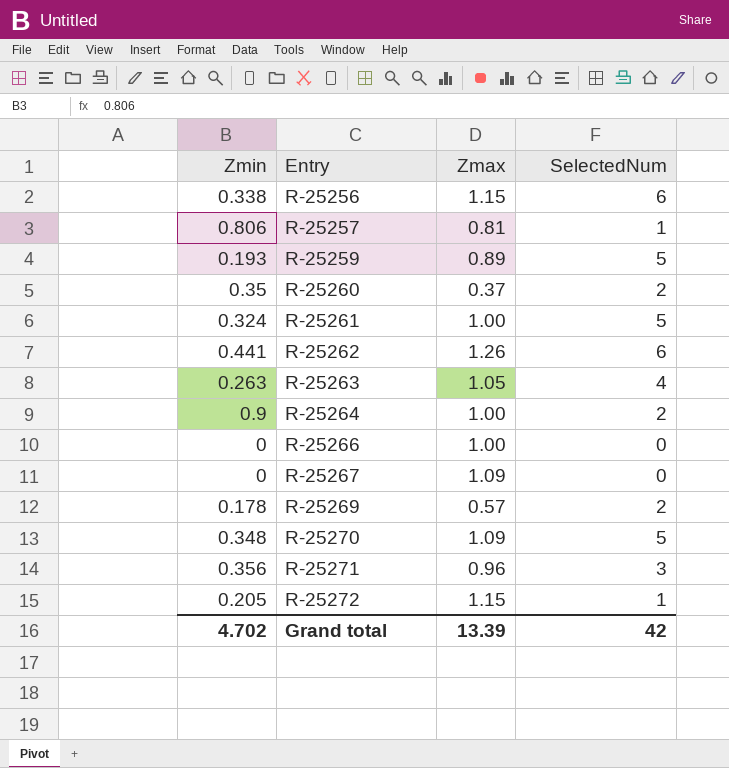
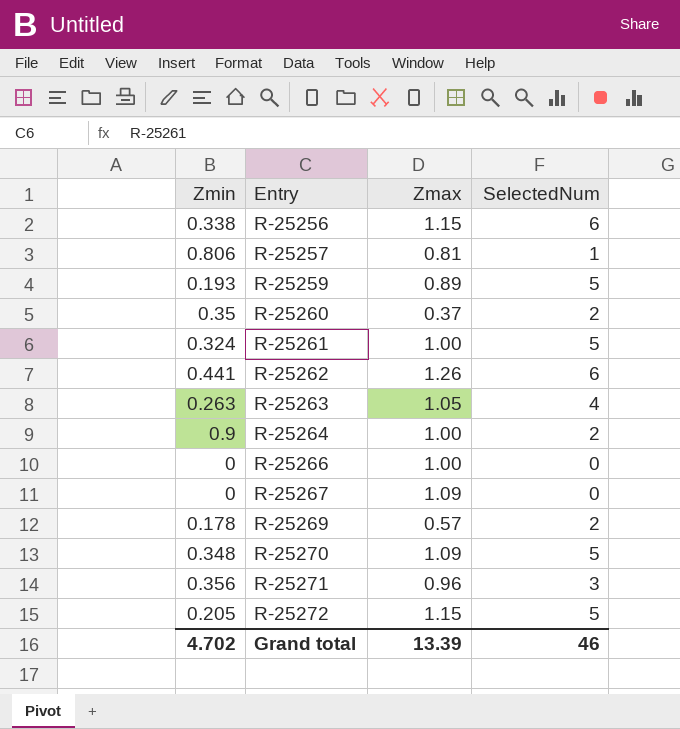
R-25272 | SelectedNum: 1 -> 5
Grand total | SelectedNum: 42 -> 46

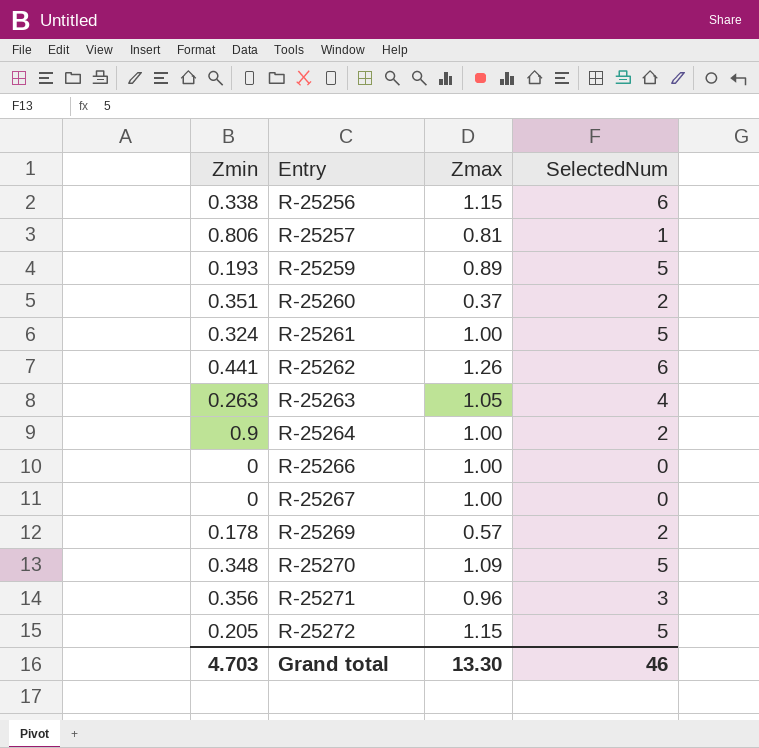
R-25260 | Zmin: 0.35 -> 0.351
R-25267 | Zmax: 1.09 -> 1.00
Grand total | Zmin: 4.702 -> 4.703
Grand total | Zmax: 13.39 -> 13.30

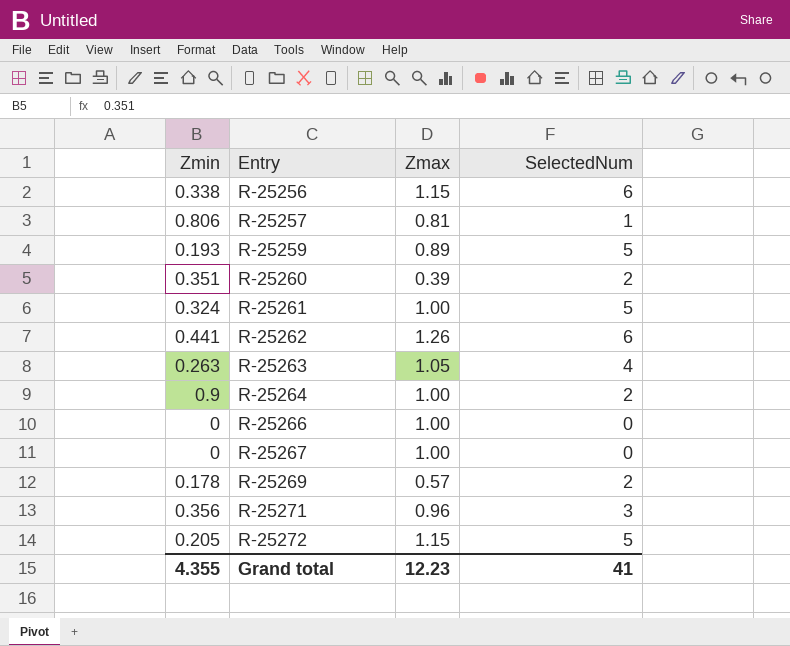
row R-25270: 0.348 | 1.09 | 5 -> none
R-25260 | Zmax: 0.37 -> 0.39
Grand total | Zmin: 4.703 -> 4.355
Grand total | Zmax: 13.30 -> 12.23
Grand total | SelectedNum: 46 -> 41

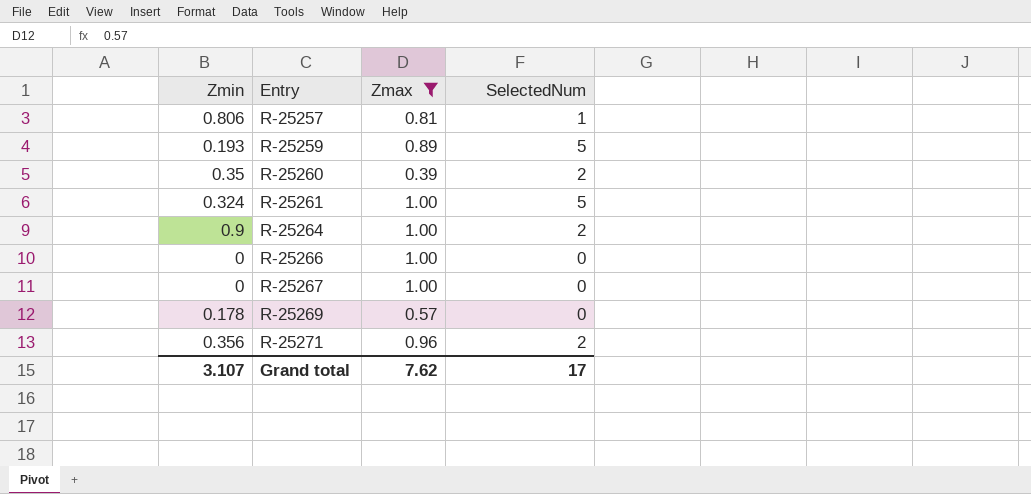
filter: none -> Zmax <= 1.00
R-25260 | Zmin: 0.351 -> 0.35
R-25269 | SelectedNum: 2 -> 0
R-25271 | SelectedNum: 3 -> 2
Grand total | Zmin: 4.355 -> 3.107
Grand total | Zmax: 12.23 -> 7.62
Grand total | SelectedNum: 41 -> 17

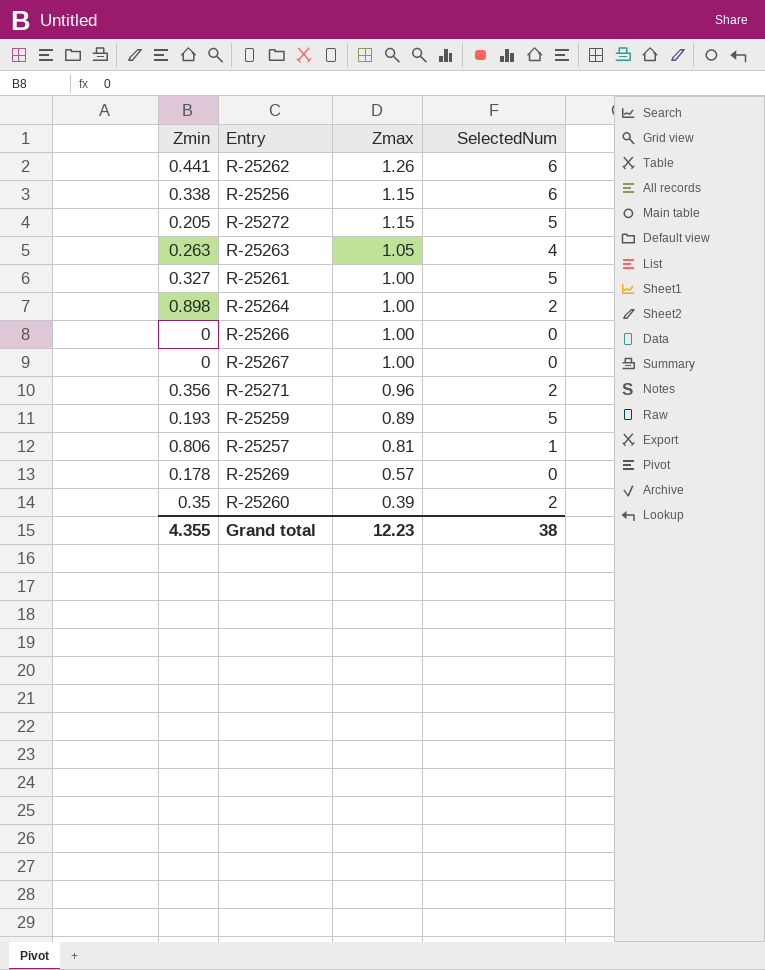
filter: Zmax <= 1.00 -> none
row order: Entry ascending -> Zmax descending
R-25261 | Zmin: 0.324 -> 0.327
R-25264 | Zmin: 0.9 -> 0.898
Grand total | Zmin: 3.107 -> 4.355
Grand total | Zmax: 7.62 -> 12.23
Grand total | SelectedNum: 17 -> 38

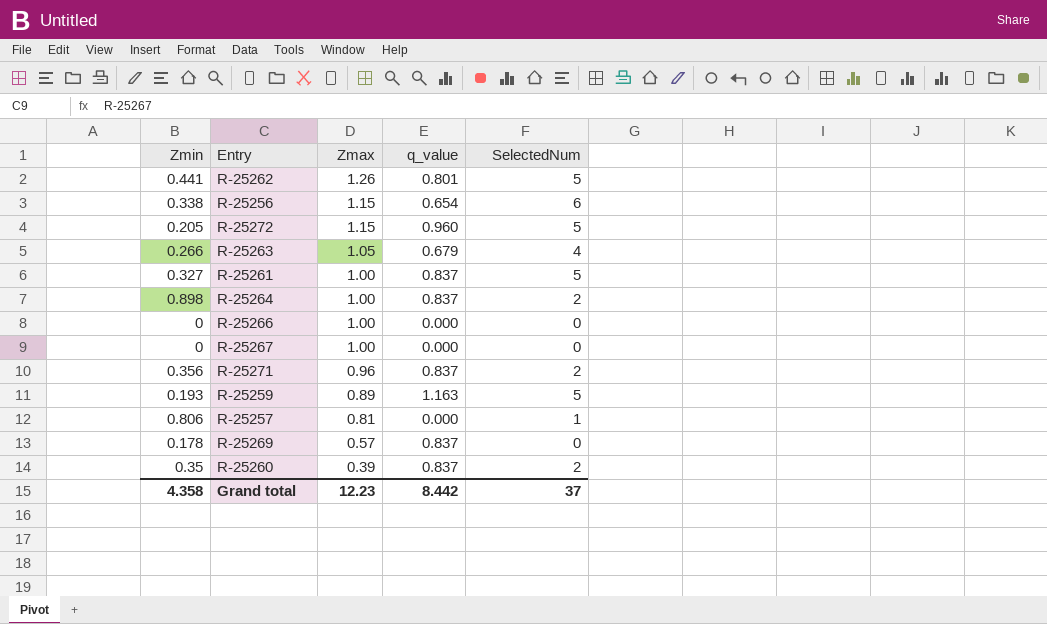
column q_value | position: none -> 4
R-25262 | SelectedNum: 6 -> 5
R-25263 | Zmin: 0.263 -> 0.266
Grand total | Zmin: 4.355 -> 4.358
Grand total | SelectedNum: 38 -> 37

